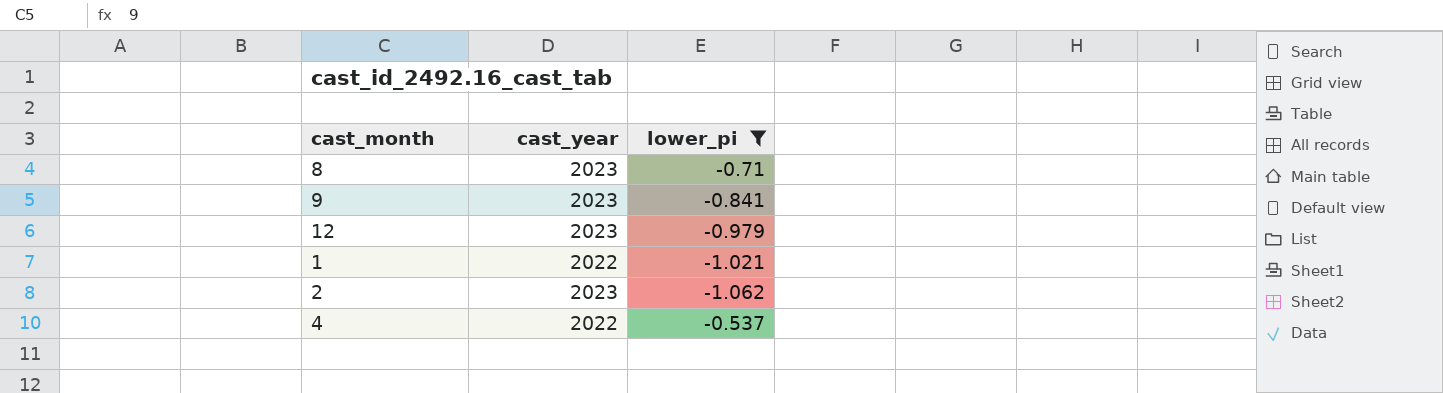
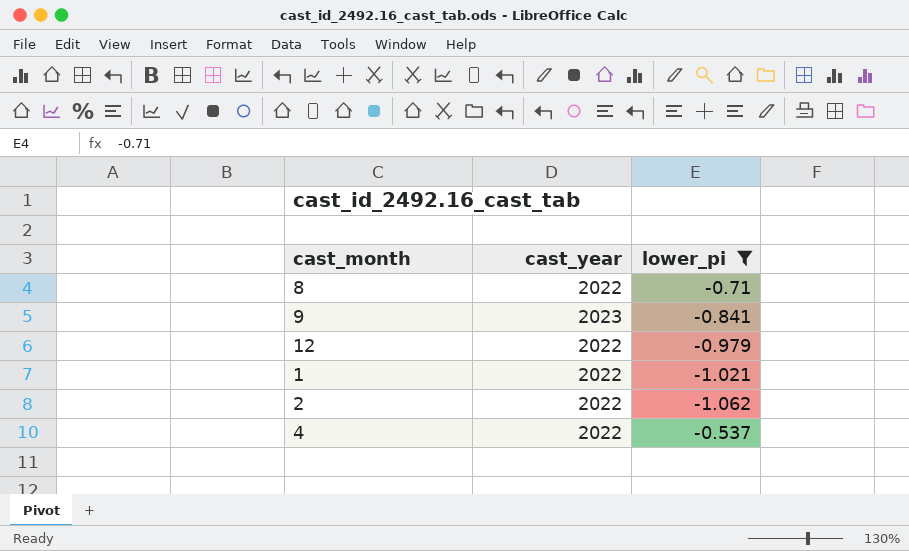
8 | cast_year: 2023 -> 2022
12 | cast_year: 2023 -> 2022
2 | cast_year: 2023 -> 2022

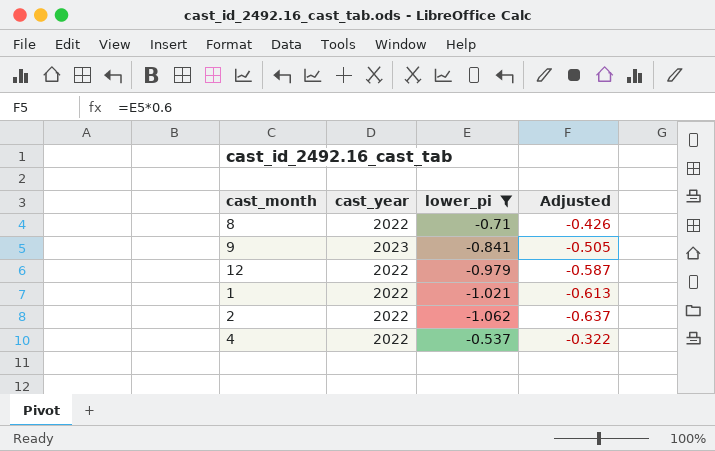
column Adjusted | formula: none -> [lower_pi] * 0.6

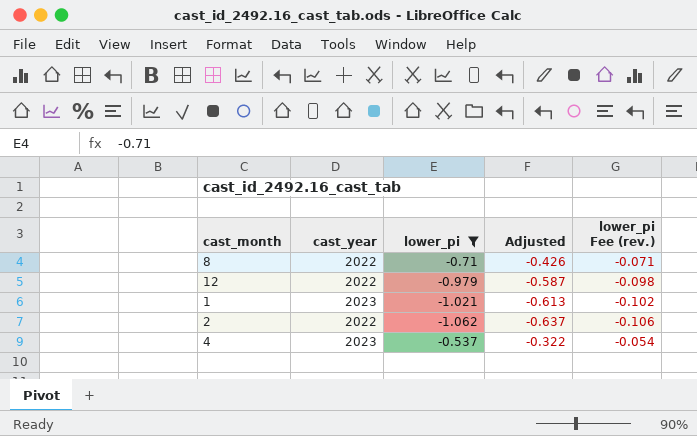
column lower_pi Fee (rev.) | formula: none -> [lower_pi] * 0.1
row 9: 2023 | -0.841 | -0.505 -> none
1 | cast_year: 2022 -> 2023
4 | cast_year: 2022 -> 2023

